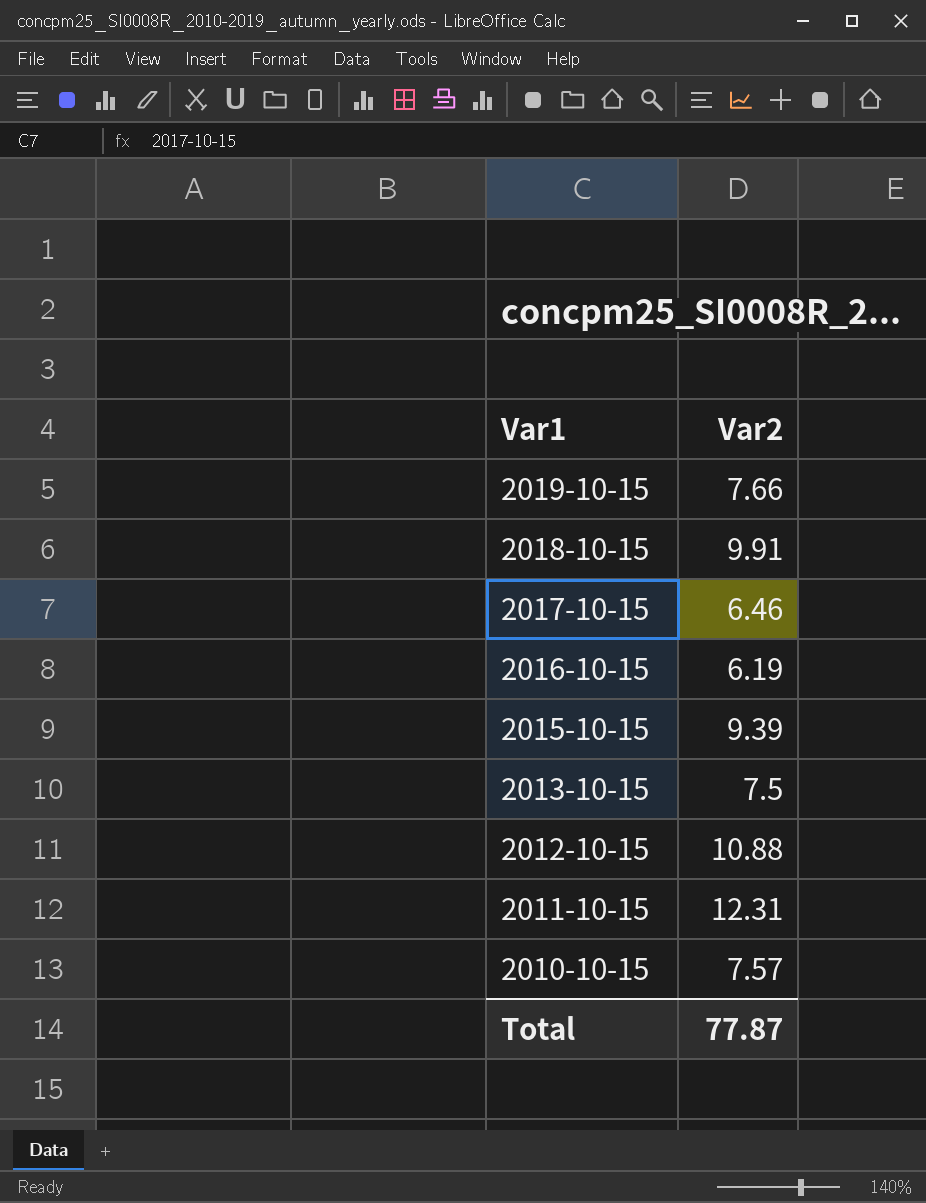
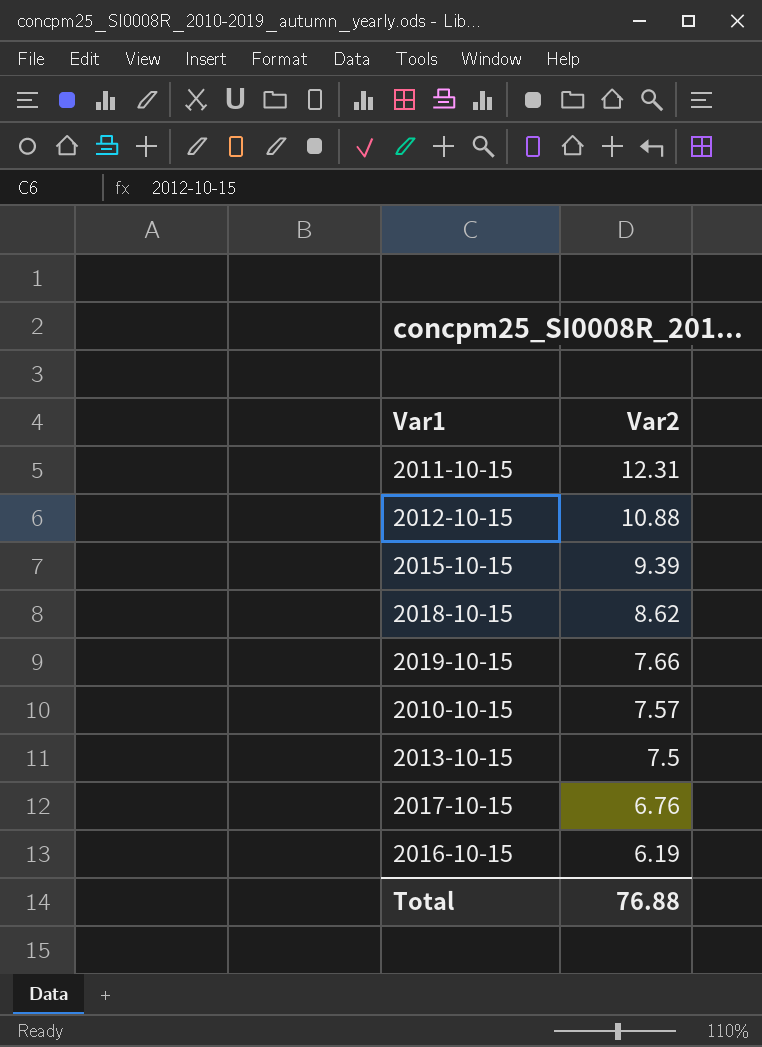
row order: Var1 descending -> Var2 descending
2018-10-15 | Var2: 9.91 -> 8.62
2017-10-15 | Var2: 6.46 -> 6.76
Total | Var2: 77.87 -> 76.88

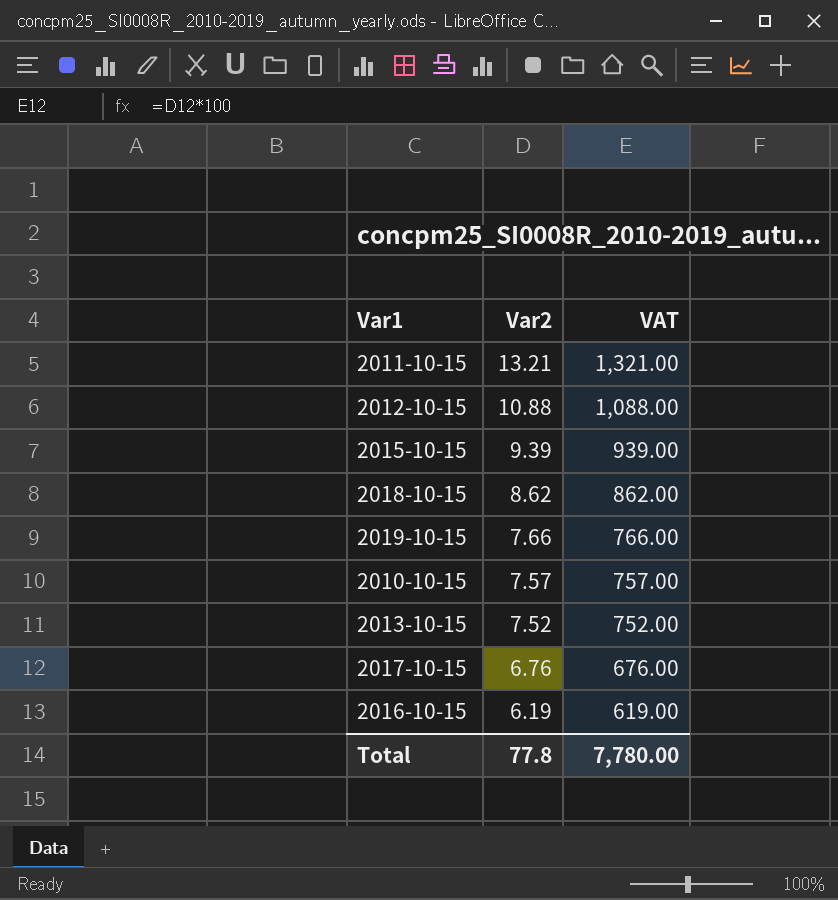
column VAT | formula: none -> [Var2] * 100
2011-10-15 | Var2: 12.31 -> 13.21
2013-10-15 | Var2: 7.5 -> 7.52
Total | Var2: 76.88 -> 77.8

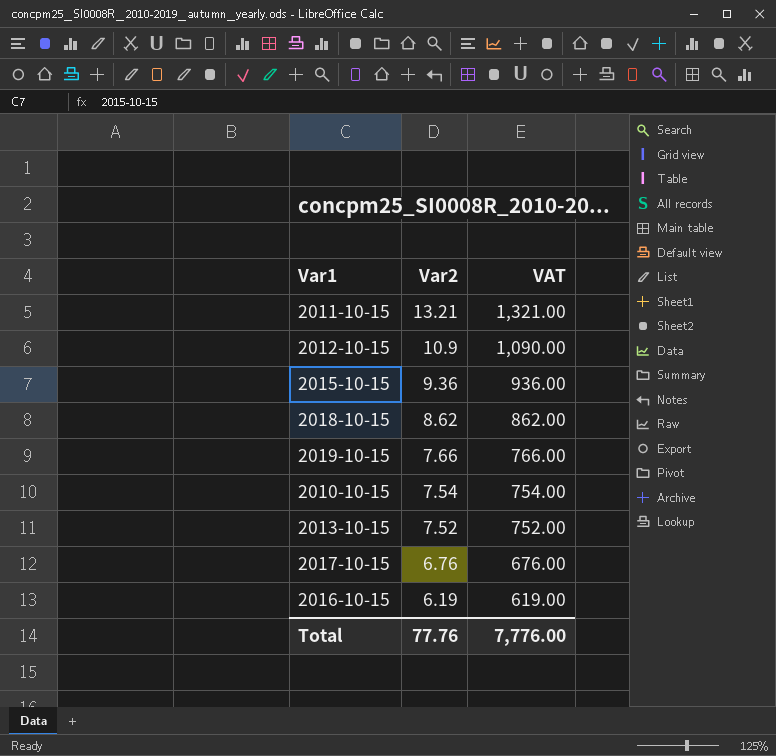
2012-10-15 | Var2: 10.88 -> 10.9
2012-10-15 | VAT: 1,088.00 -> 1,090.00
2015-10-15 | Var2: 9.39 -> 9.36
2015-10-15 | VAT: 939.00 -> 936.00
2010-10-15 | Var2: 7.57 -> 7.54
2010-10-15 | VAT: 757.00 -> 754.00
Total | Var2: 77.8 -> 77.76
Total | VAT: 7,780.00 -> 7,776.00

